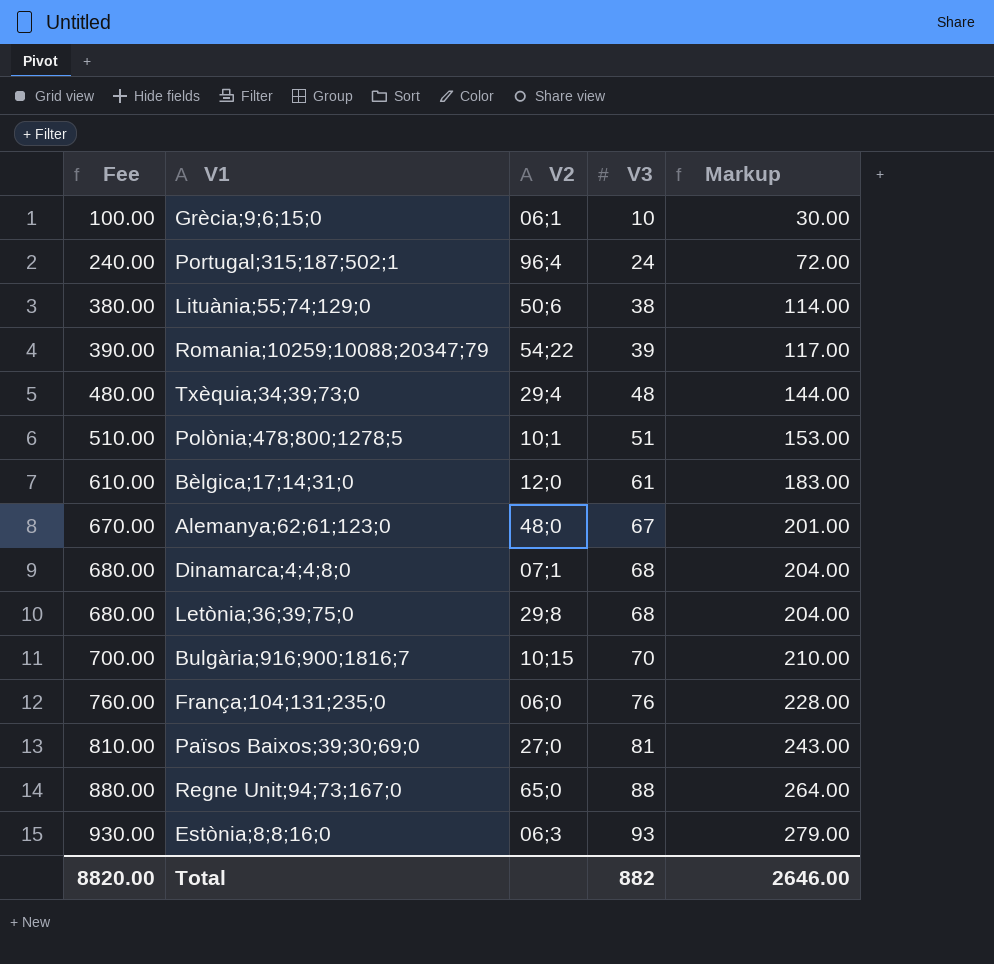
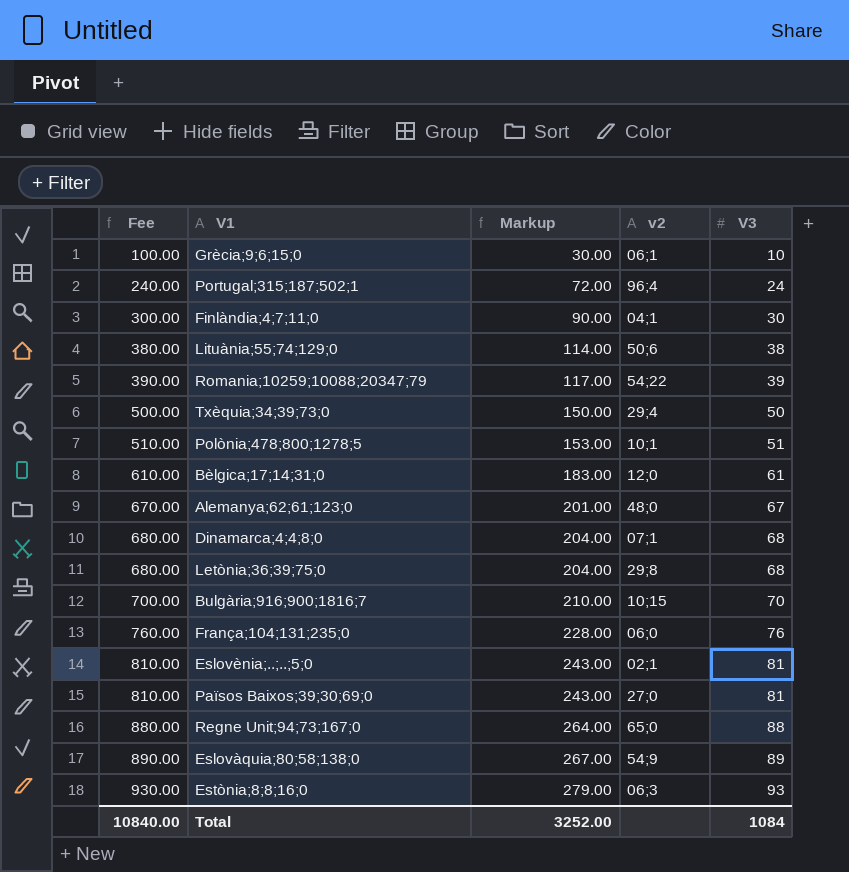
column Markup | position: 5 -> 3
column name: V2 -> v2
row Finlàndia;4;7;11;0: none -> 300.00 | 90.00 | 04;1 | 30
Txèquia;34;39;73;0 | Fee: 480.00 -> 500.00
Txèquia;34;39;73;0 | Markup: 144.00 -> 150.00
Txèquia;34;39;73;0 | V3: 48 -> 50
row Eslovènia;..;..;5;0: none -> 810.00 | 243.00 | 02;1 | 81
row Eslovàquia;80;58;138;0: none -> 890.00 | 267.00 | 54;9 | 89
Total | Fee: 8820.00 -> 10840.00
Total | Markup: 2646.00 -> 3252.00
Total | V3: 882 -> 1084

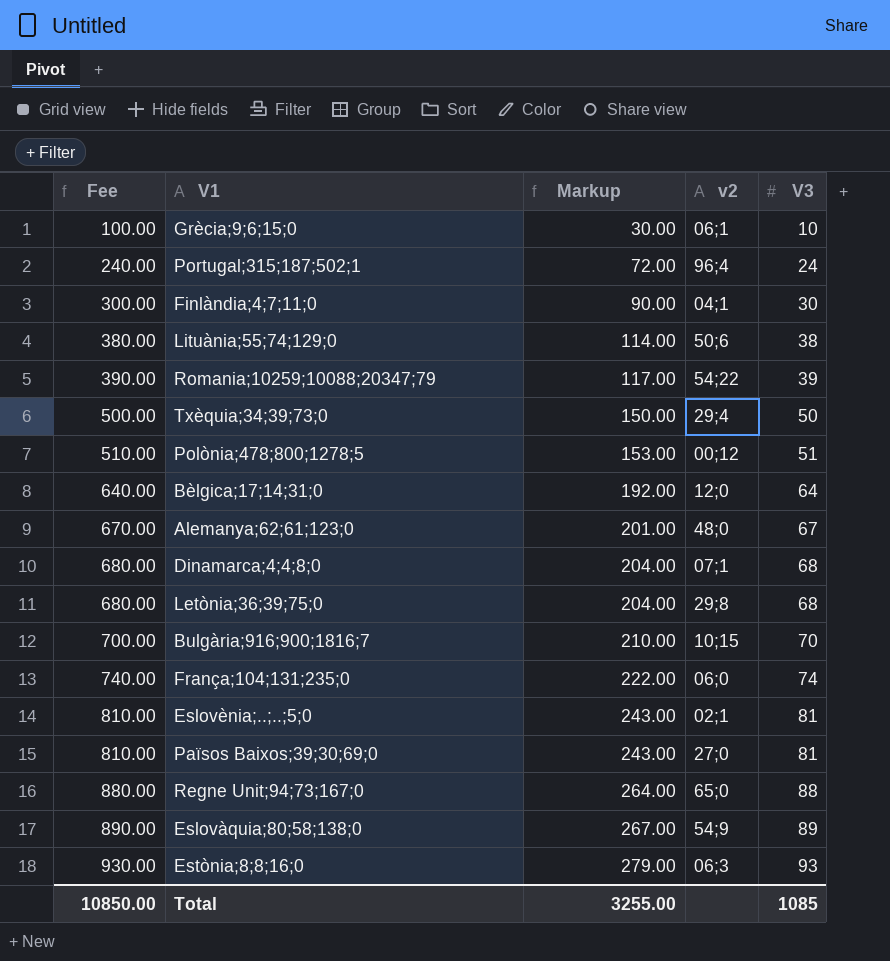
Polònia;478;800;1278;5 | v2: 10;1 -> 00;12
Bèlgica;17;14;31;0 | Fee: 610.00 -> 640.00
Bèlgica;17;14;31;0 | Markup: 183.00 -> 192.00
Bèlgica;17;14;31;0 | V3: 61 -> 64
França;104;131;235;0 | Fee: 760.00 -> 740.00
França;104;131;235;0 | Markup: 228.00 -> 222.00
França;104;131;235;0 | V3: 76 -> 74
Total | Fee: 10840.00 -> 10850.00
Total | Markup: 3252.00 -> 3255.00
Total | V3: 1084 -> 1085

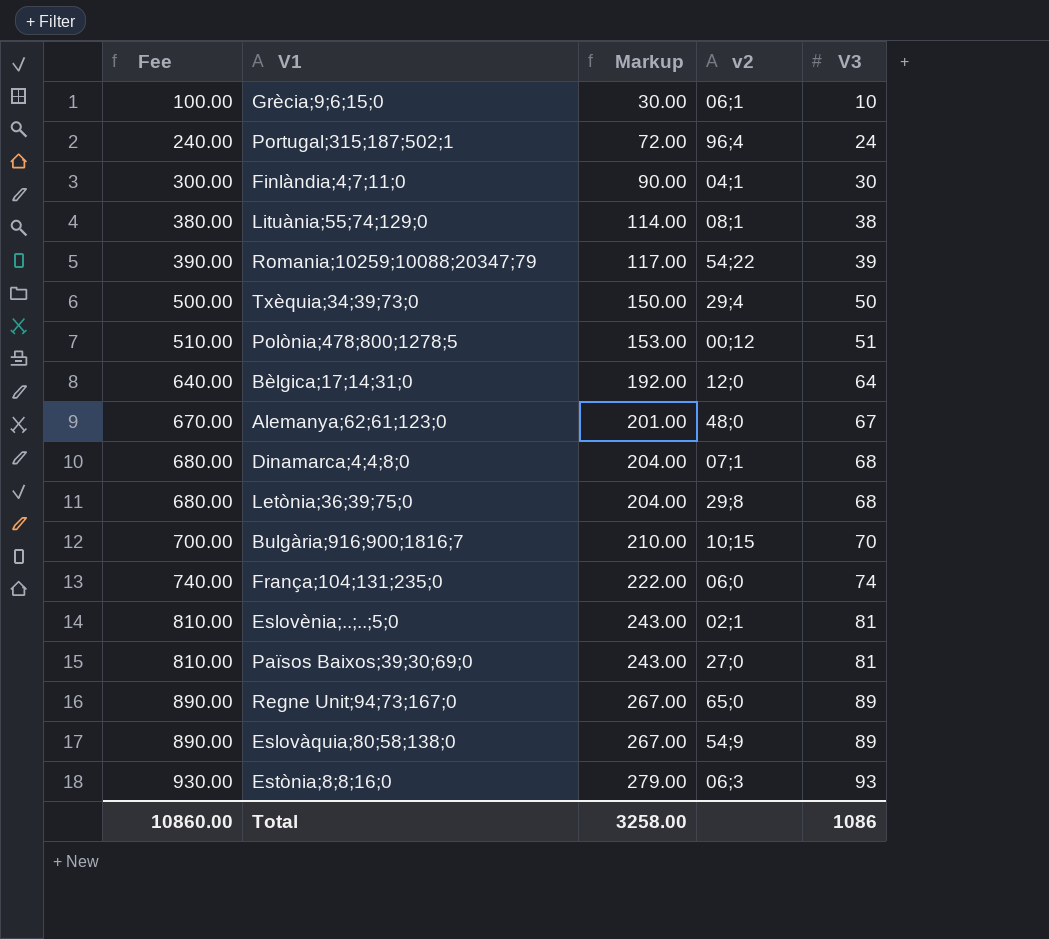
Lituània;55;74;129;0 | v2: 50;6 -> 08;1
Regne Unit;94;73;167;0 | Fee: 880.00 -> 890.00
Regne Unit;94;73;167;0 | Markup: 264.00 -> 267.00
Regne Unit;94;73;167;0 | V3: 88 -> 89
Total | Fee: 10850.00 -> 10860.00
Total | Markup: 3255.00 -> 3258.00
Total | V3: 1085 -> 1086

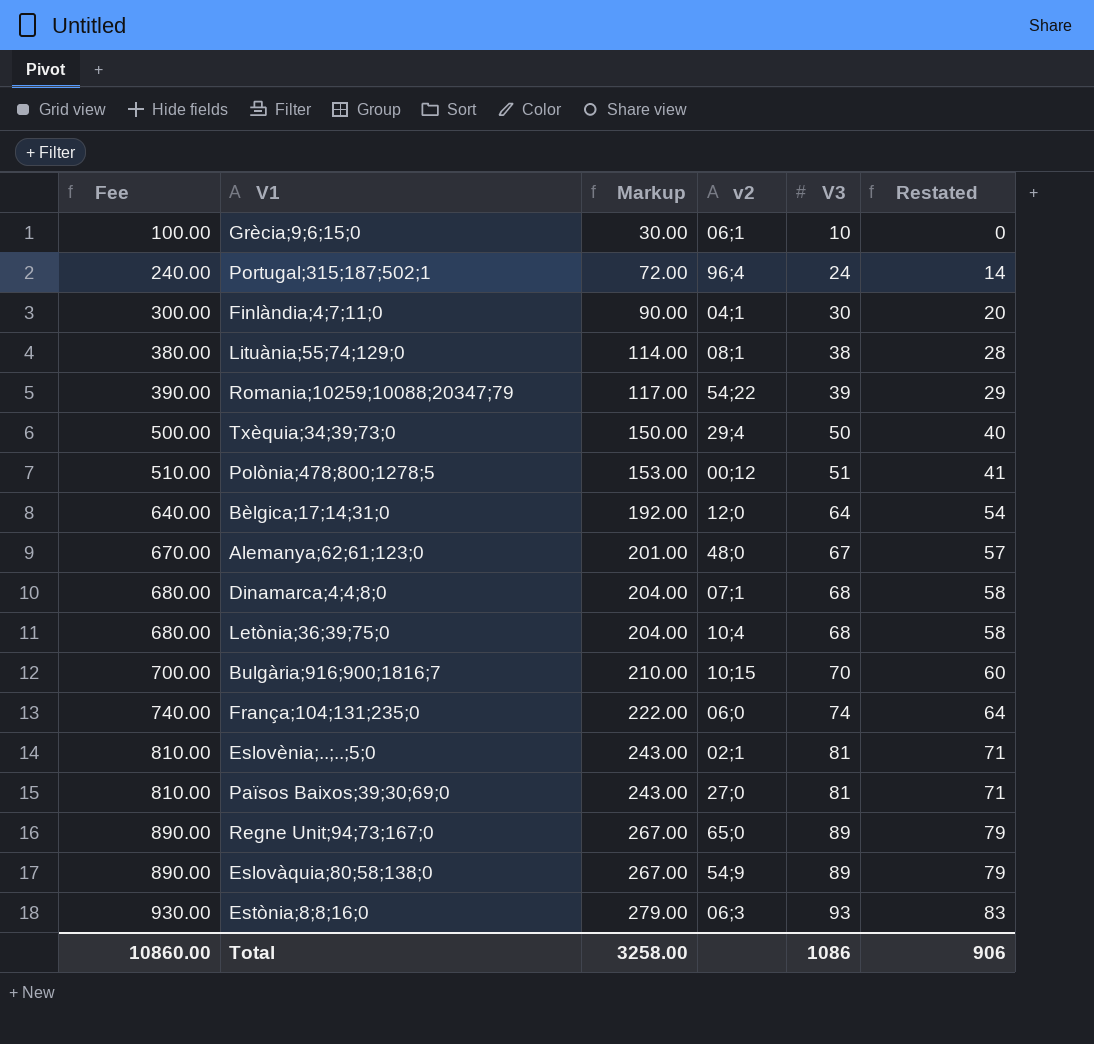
column Restated | formula: none -> [V3] - 10
Letònia;36;39;75;0 | v2: 29;8 -> 10;4

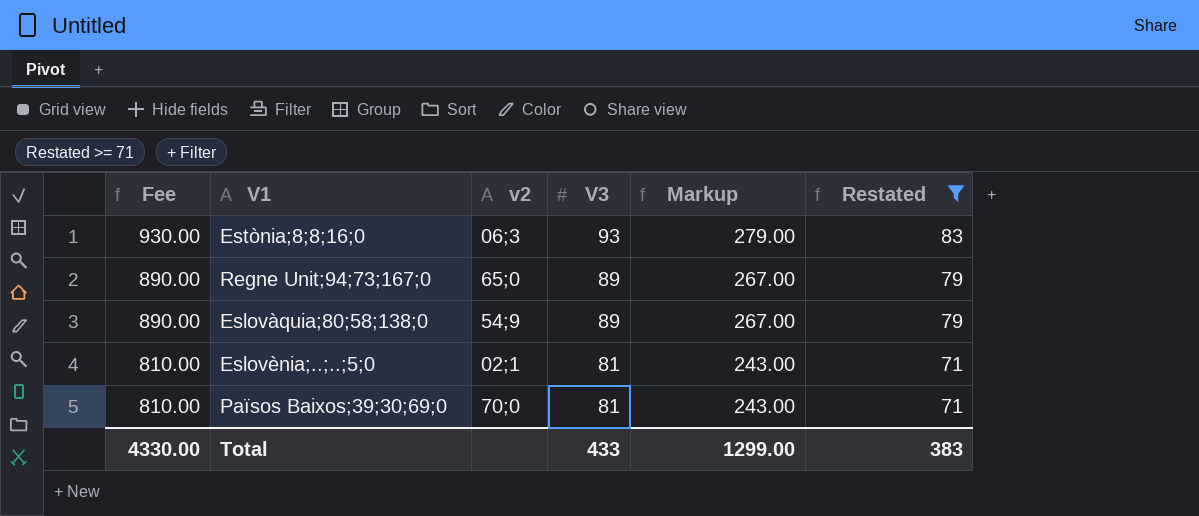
filter: none -> Restated >= 71
row order: Fee ascending -> Fee descending
column Markup | position: 3 -> 5
Països Baixos;39;30;69;0 | v2: 27;0 -> 70;0
Total | Fee: 10860.00 -> 4330.00
Total | V3: 1086 -> 433
Total | Markup: 3258.00 -> 1299.00
Total | Restated: 906 -> 383

